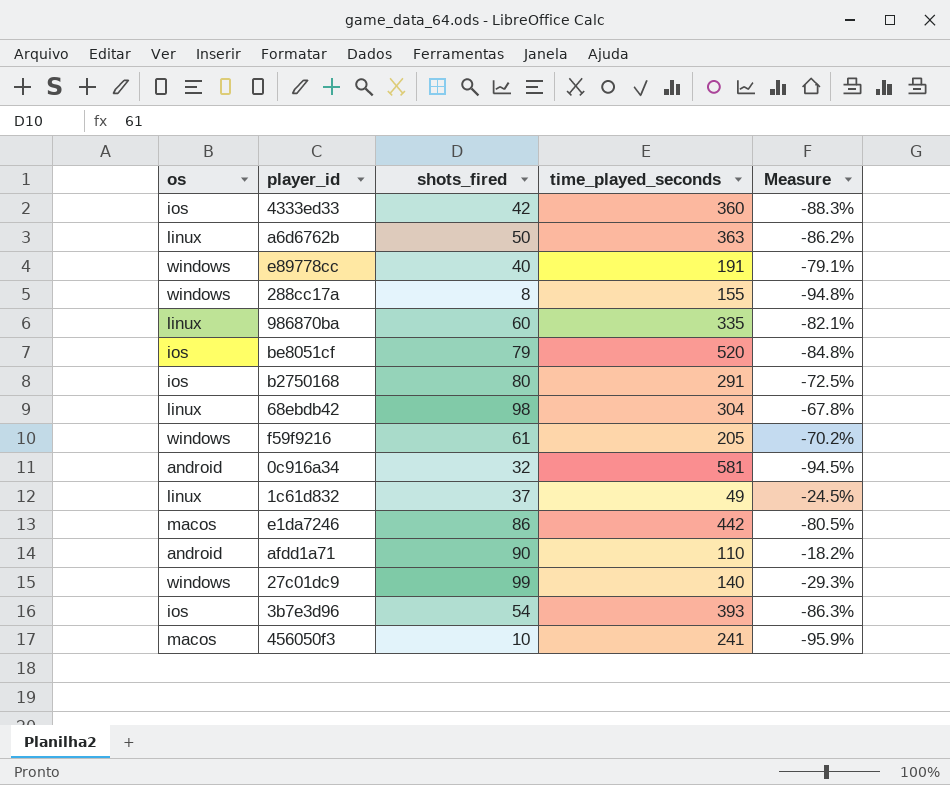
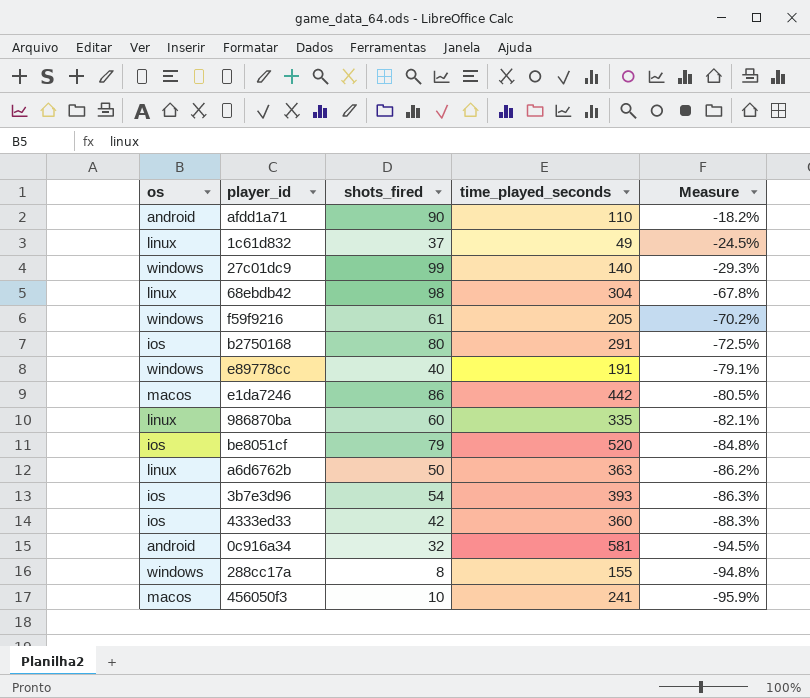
row order: none -> Measure descending

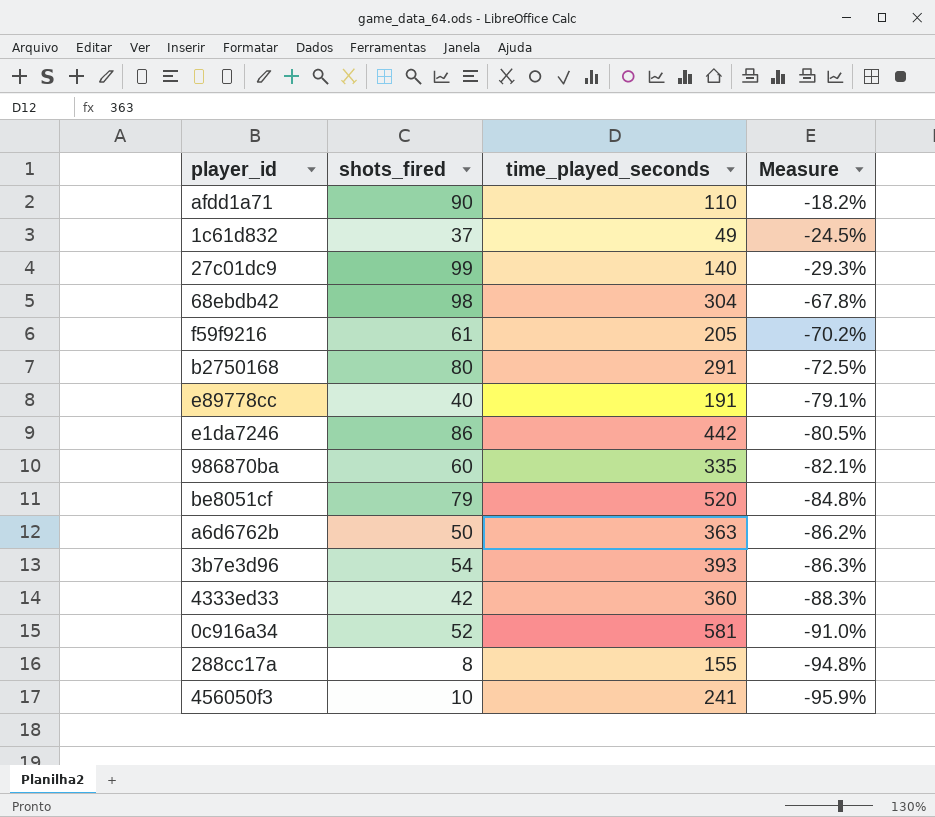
column os | position: 1 -> none
0c916a34 | shots_fired: 32 -> 52
0c916a34 | Measure: -94.5% -> -91.0%

